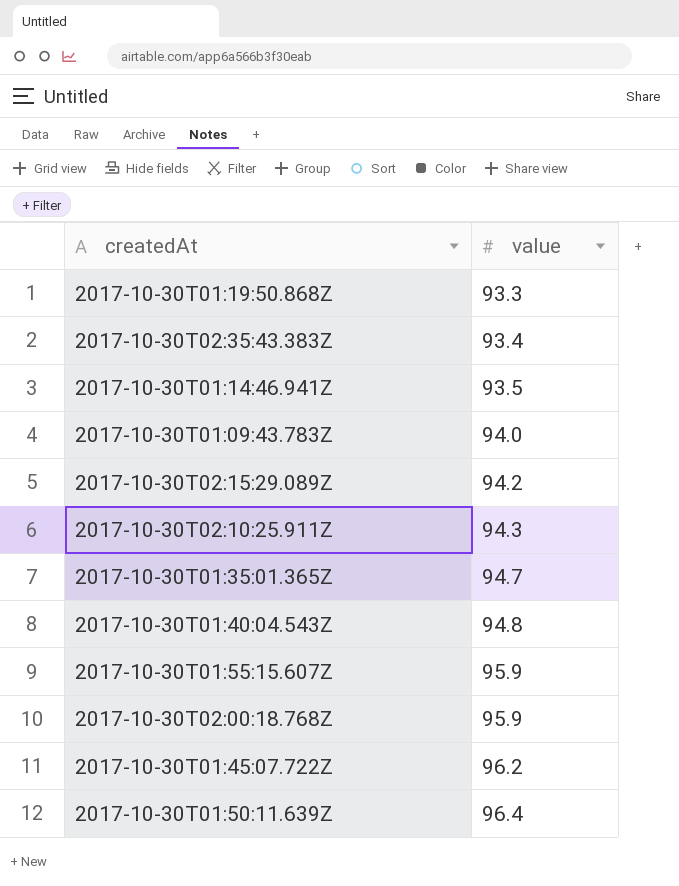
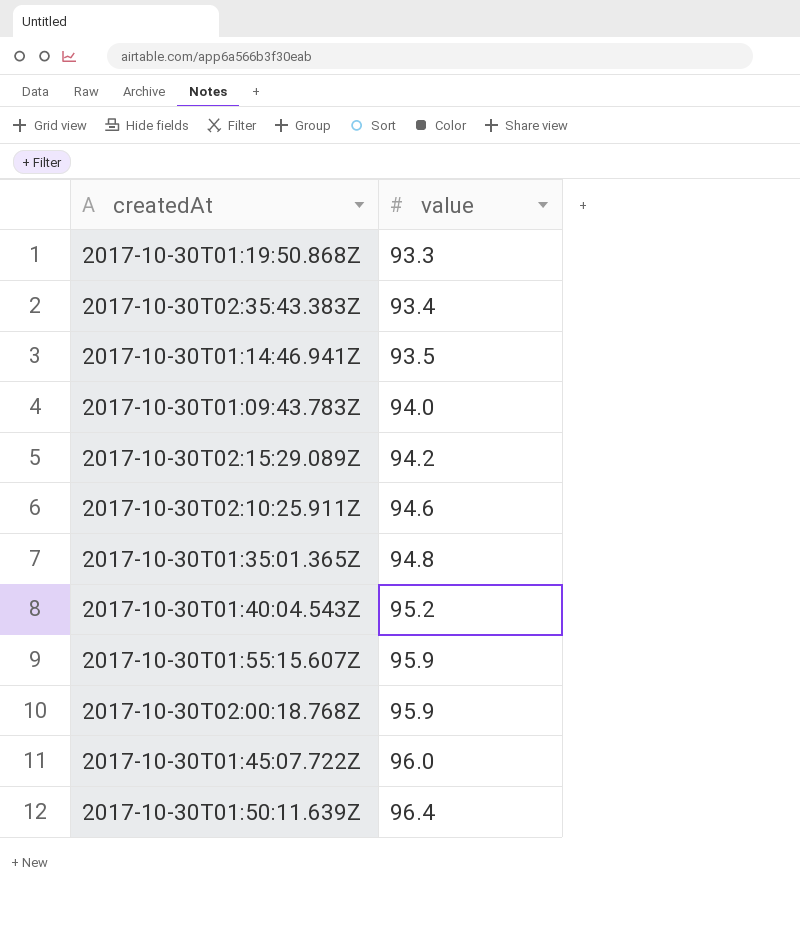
2017-10-30T02:10:25.911Z | value: 94.3 -> 94.6
2017-10-30T01:35:01.365Z | value: 94.7 -> 94.8
2017-10-30T01:40:04.543Z | value: 94.8 -> 95.2
2017-10-30T01:45:07.722Z | value: 96.2 -> 96.0

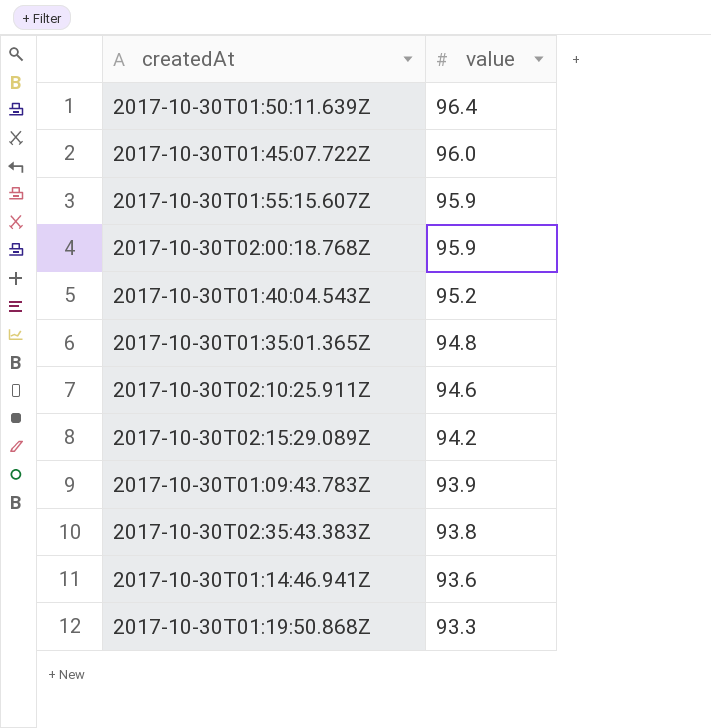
row order: value ascending -> value descending
2017-10-30T01:09:43.783Z | value: 94.0 -> 93.9
2017-10-30T02:35:43.383Z | value: 93.4 -> 93.8
2017-10-30T01:14:46.941Z | value: 93.5 -> 93.6

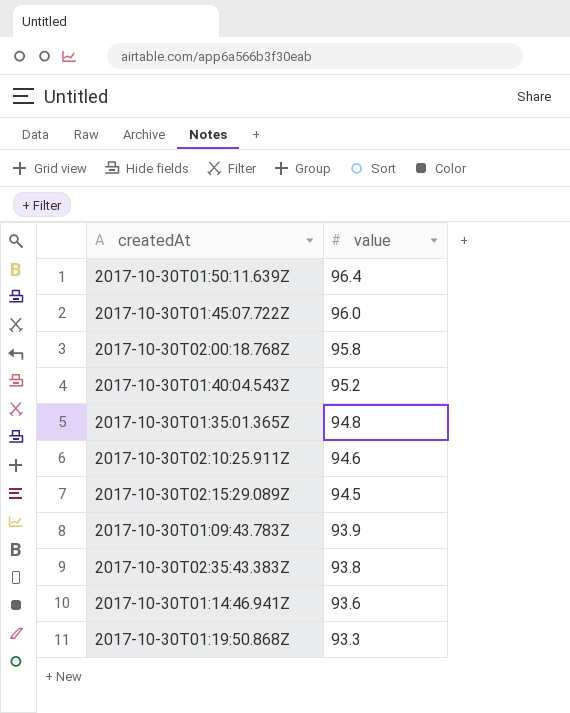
row 2017-10-30T01:55:15.607Z: 95.9 -> none
2017-10-30T02:00:18.768Z | value: 95.9 -> 95.8
2017-10-30T02:15:29.089Z | value: 94.2 -> 94.5

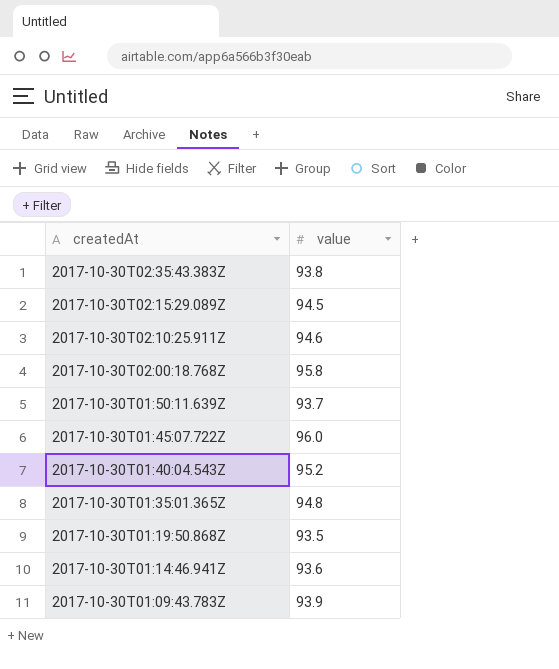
row order: value descending -> createdAt descending
2017-10-30T01:50:11.639Z | value: 96.4 -> 93.7
2017-10-30T01:19:50.868Z | value: 93.3 -> 93.5

